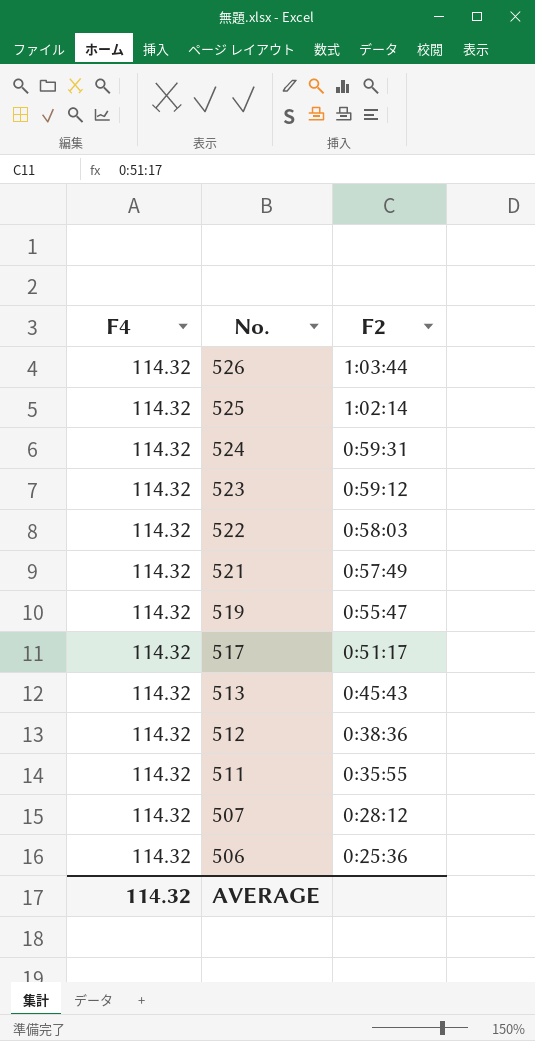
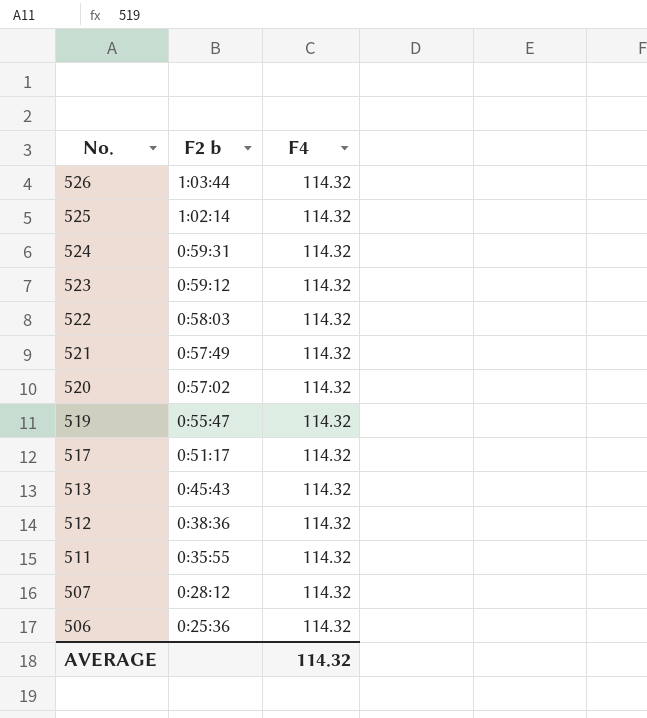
column name: F2 -> F2 b
column F4 | position: 1 -> 3
row 520: none -> 0:57:02 | 114.32

